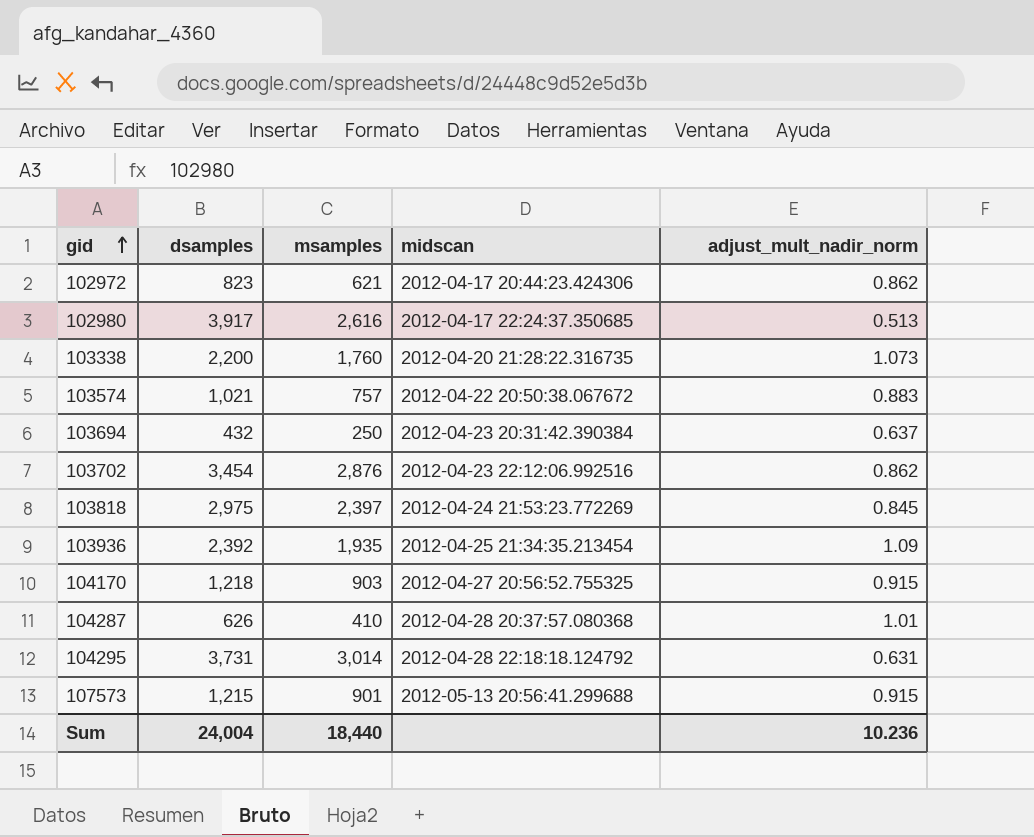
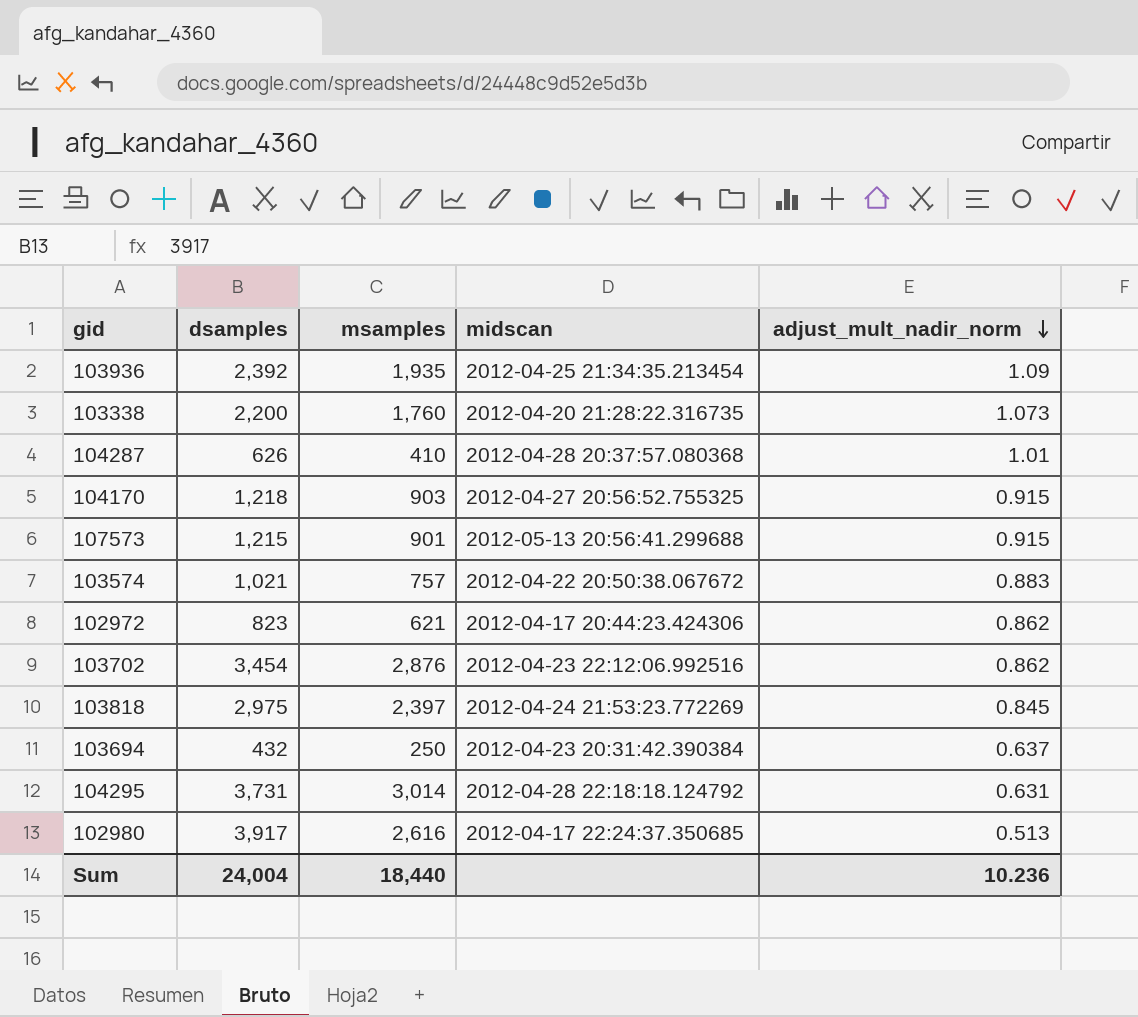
row order: gid ascending -> adjust_mult_nadir_norm descending

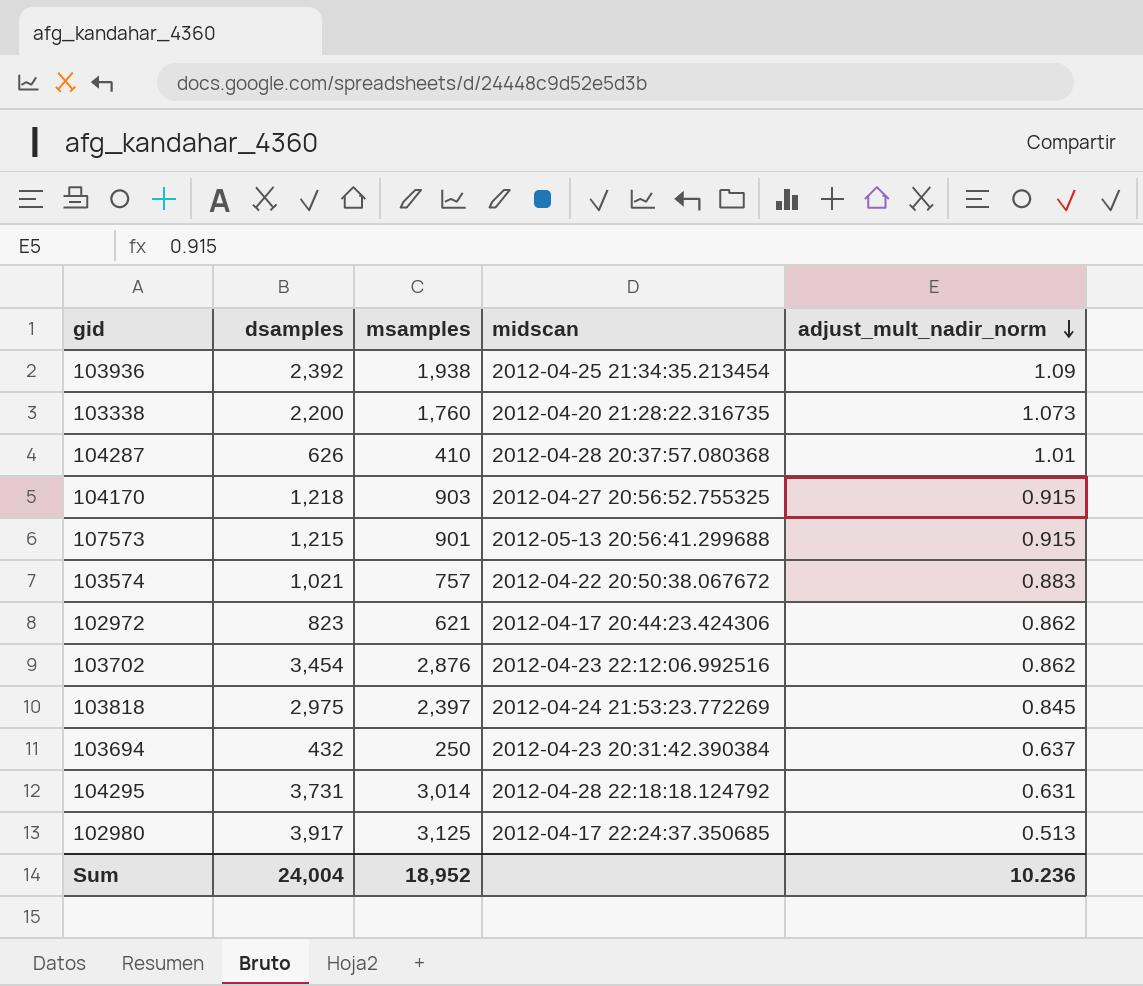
103936 | msamples: 1,935 -> 1,938
102980 | msamples: 2,616 -> 3,125
Sum | msamples: 18,440 -> 18,952

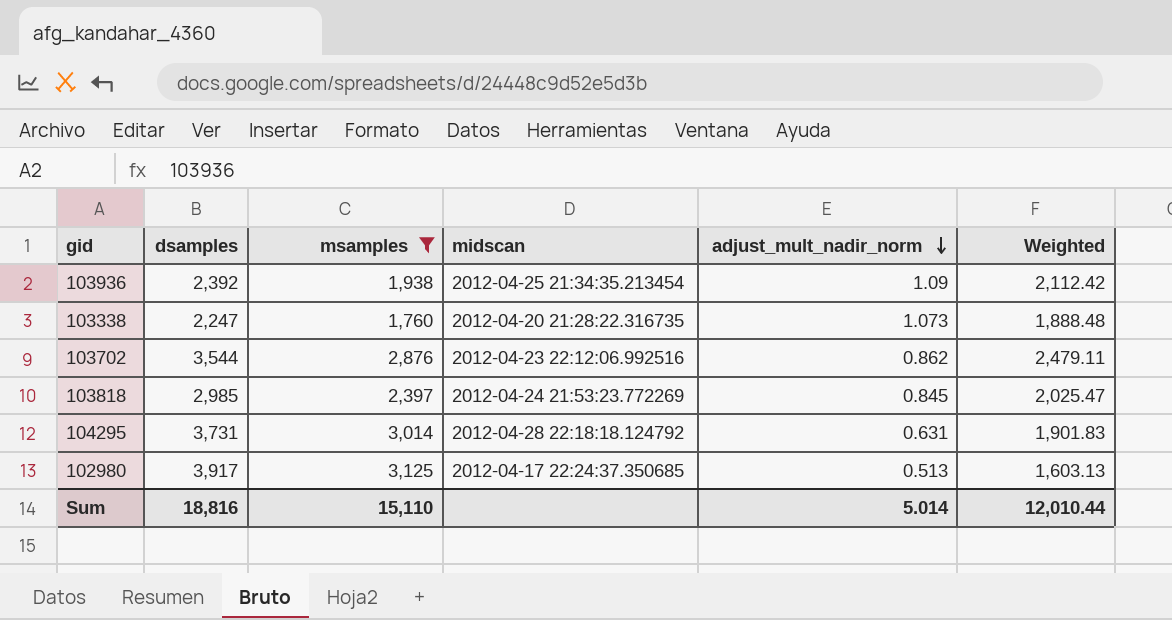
filter: none -> msamples >= 1,760
column Weighted | formula: none -> [msamples] * [adjust_mult_nadir_norm]
103338 | dsamples: 2,200 -> 2,247
103702 | dsamples: 3,454 -> 3,544
103818 | dsamples: 2,975 -> 2,985
Sum | dsamples: 24,004 -> 18,816
Sum | msamples: 18,952 -> 15,110
Sum | adjust_mult_nadir_norm: 10.236 -> 5.014

